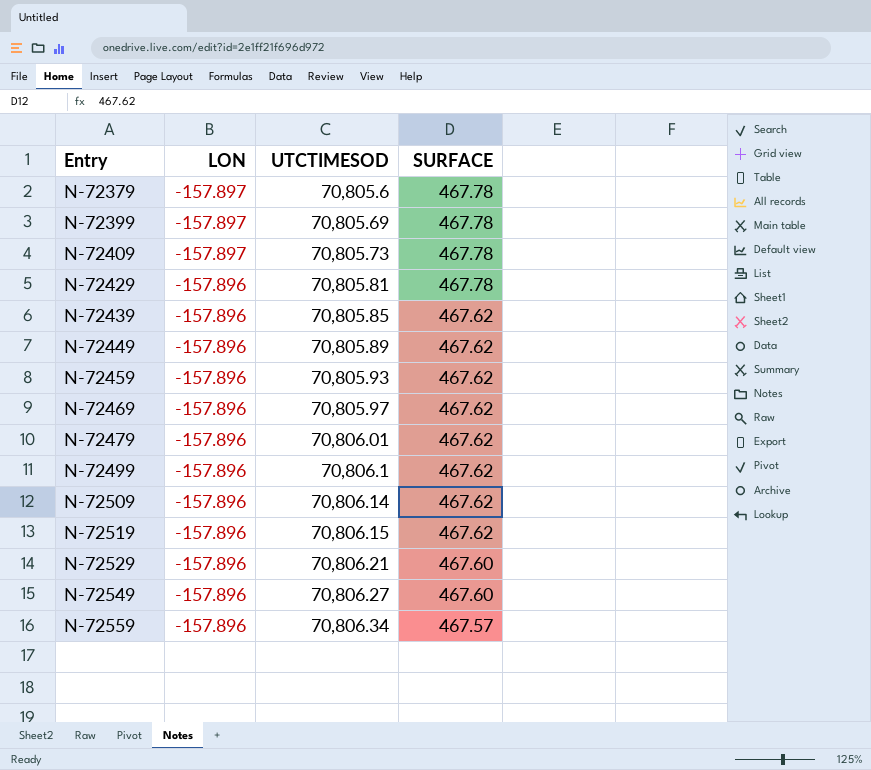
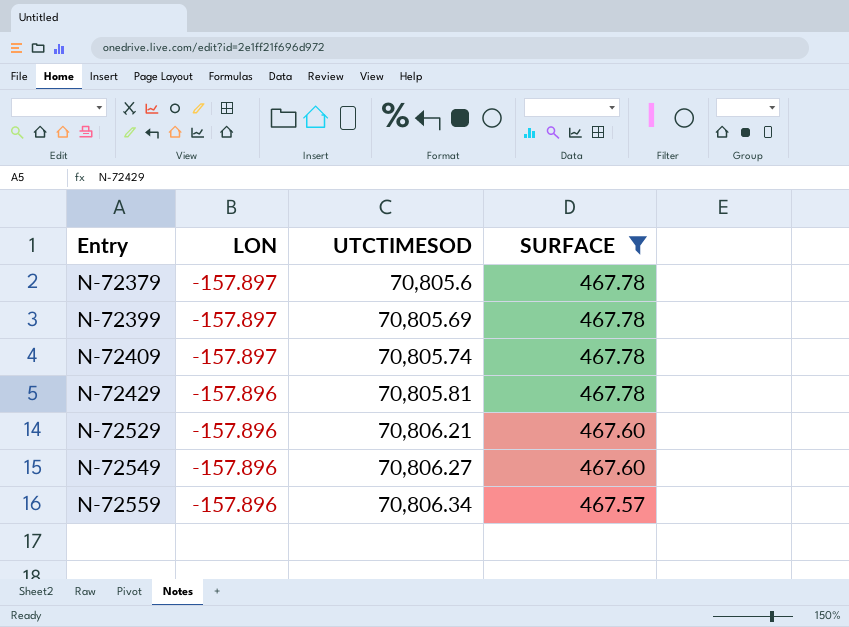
filter: none -> SURFACE != 467.62
N-72409 | UTCTIMESOD: 70,805.73 -> 70,805.74

